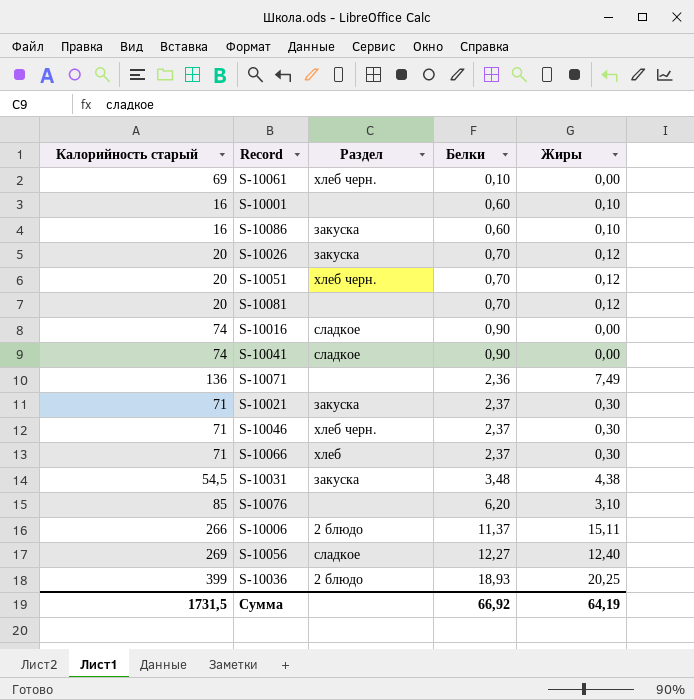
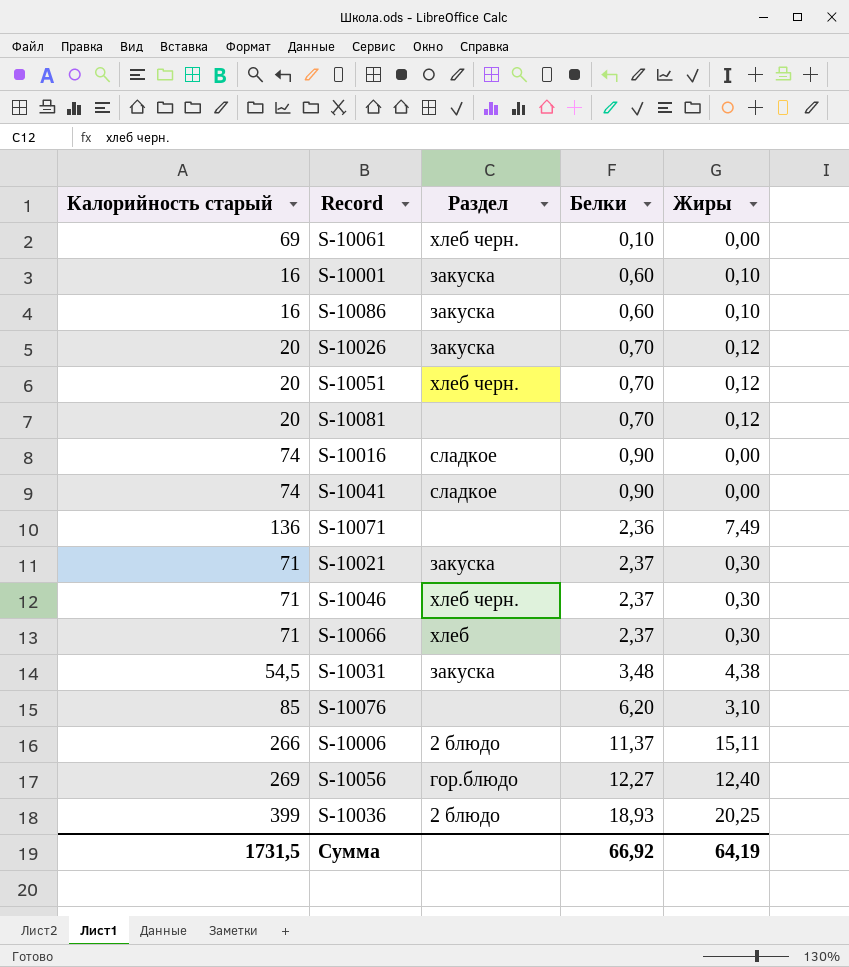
S-10001 | Раздел: none -> закуска
S-10056 | Раздел: сладкое -> гор.блюдо

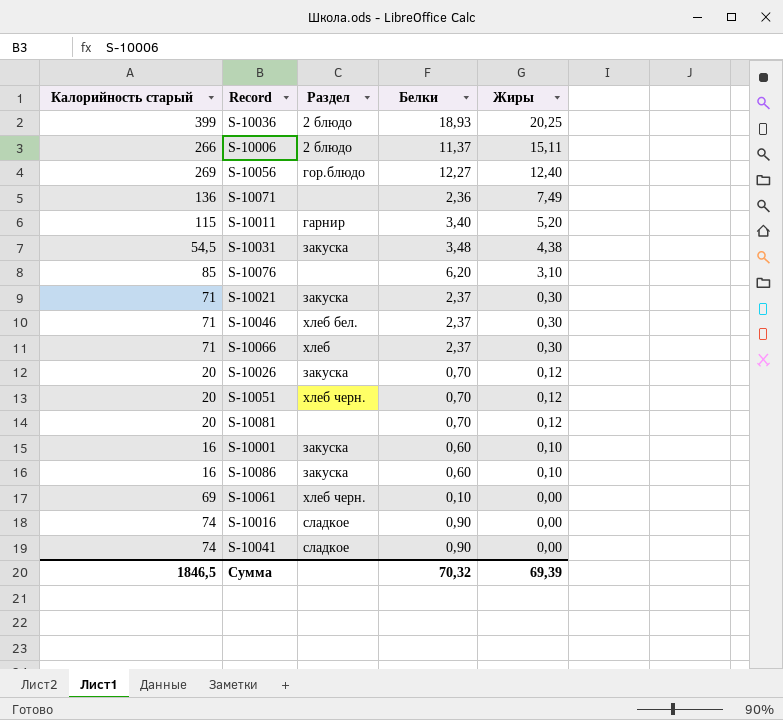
row order: Белки ascending -> Жиры descending
row S-10011: none -> 115 | гарнир | 3,40 | 5,20
S-10046 | Раздел: хлеб черн. -> хлеб бел.
Сумма | Калорийность старый: 1731,5 -> 1846,5
Сумма | Белки: 66,92 -> 70,32
Сумма | Жиры: 64,19 -> 69,39

